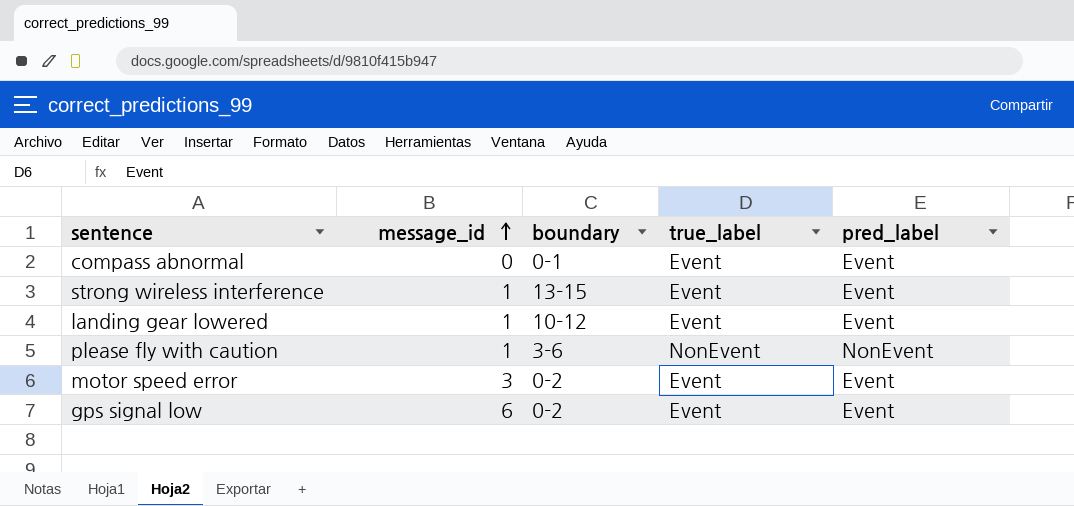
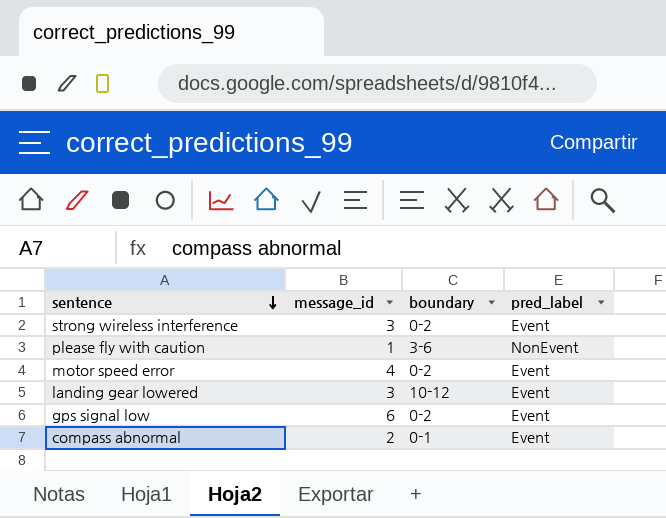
row order: message_id ascending -> sentence descending
column true_label | position: 4 -> none
strong wireless interference | message_id: 1 -> 3
strong wireless interference | boundary: 13-15 -> 0-2
motor speed error | message_id: 3 -> 4
landing gear lowered | message_id: 1 -> 3
compass abnormal | message_id: 0 -> 2

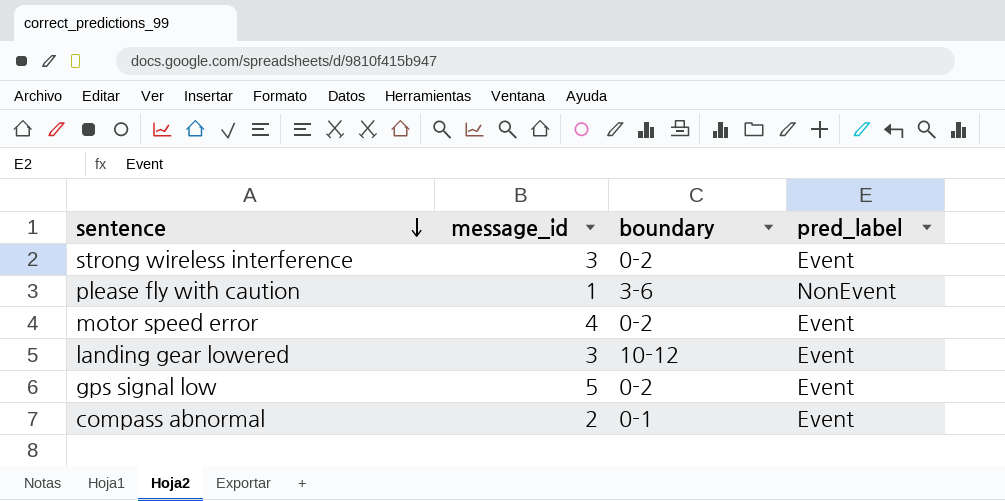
gps signal low | message_id: 6 -> 5

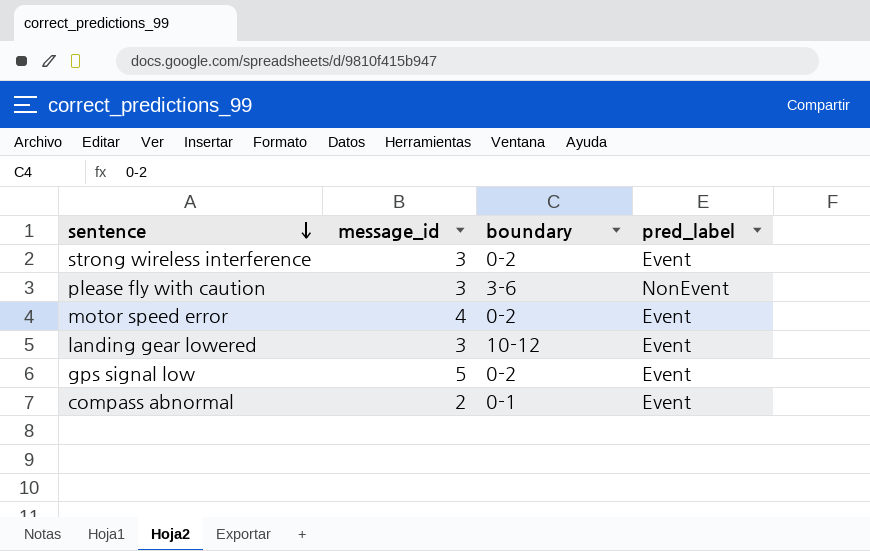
please fly with caution | message_id: 1 -> 3

